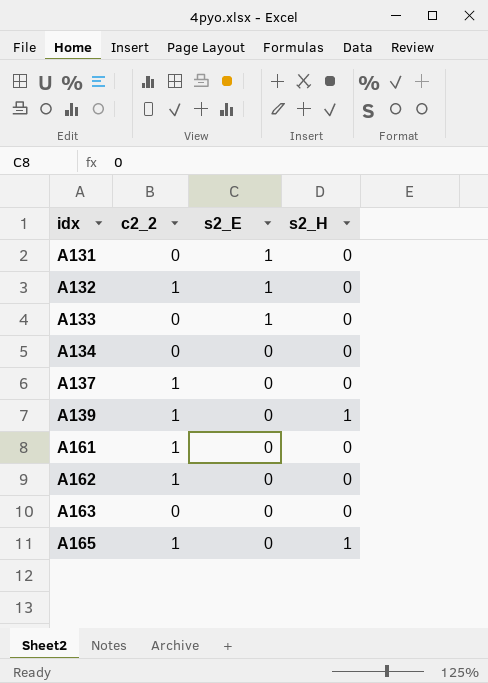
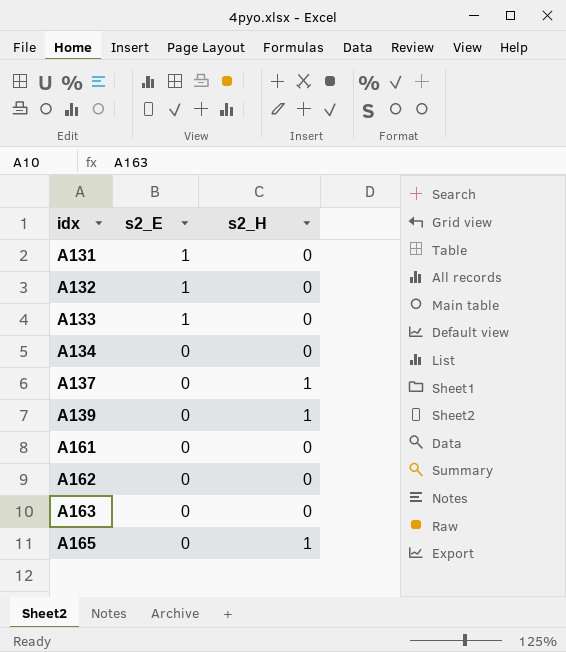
column c2_2 | position: 2 -> none
A137 | s2_H: 0 -> 1

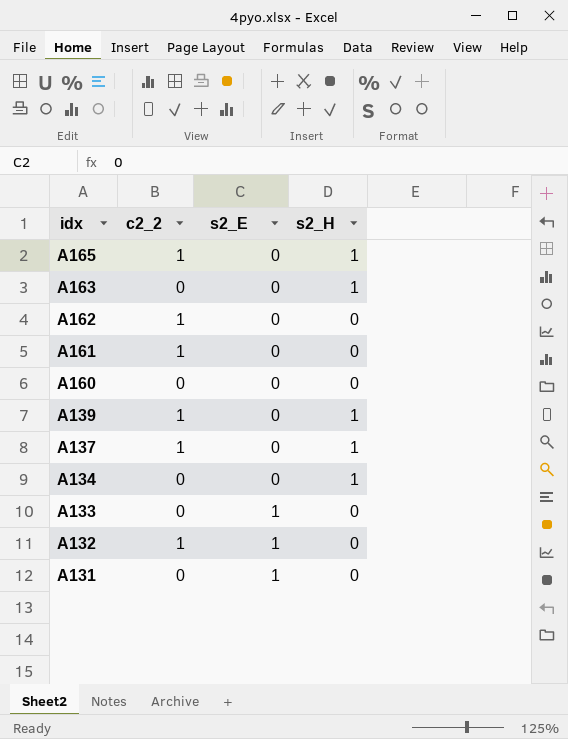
row order: idx ascending -> idx descending
column c2_2 | position: none -> 2
A163 | s2_H: 0 -> 1
row A160: none -> 0 | 0 | 0
A134 | s2_H: 0 -> 1

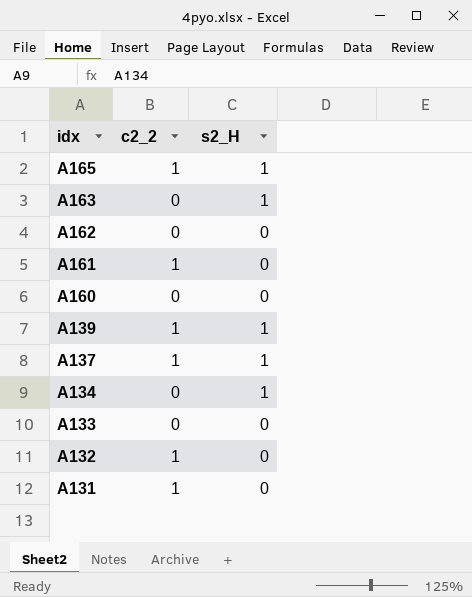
column s2_E | position: 3 -> none
A162 | c2_2: 1 -> 0
A131 | c2_2: 0 -> 1

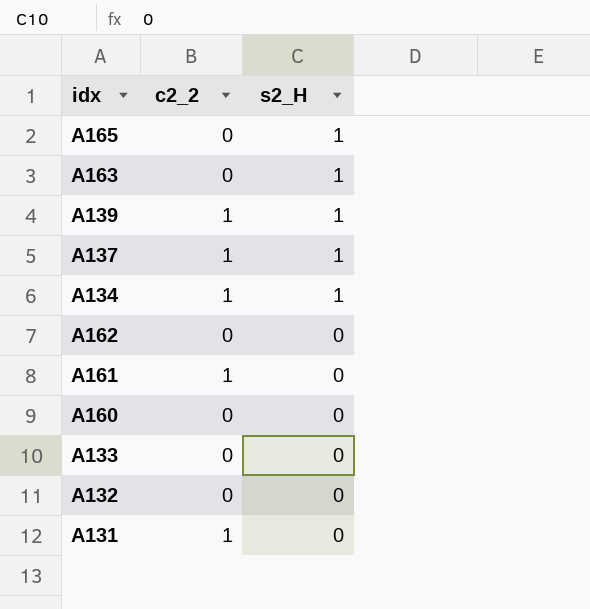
row order: idx descending -> s2_H descending
A165 | c2_2: 1 -> 0
A134 | c2_2: 0 -> 1
A132 | c2_2: 1 -> 0

